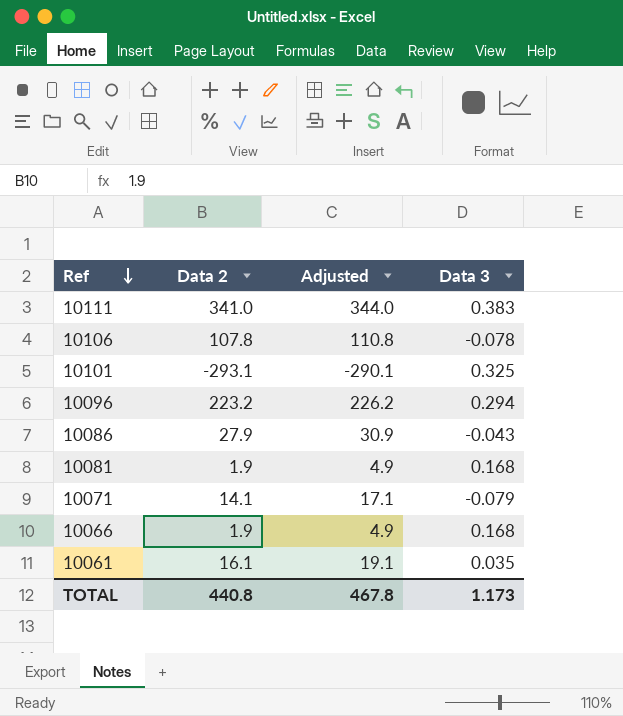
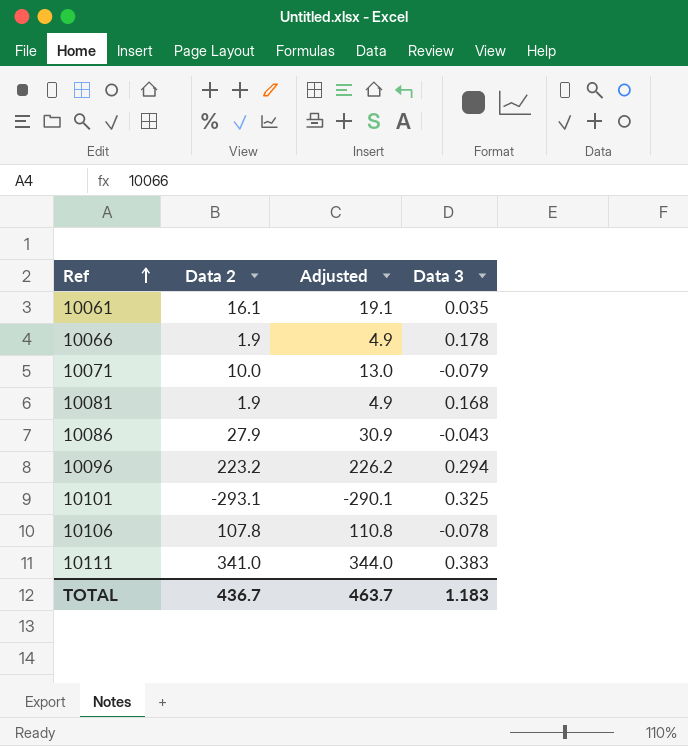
row order: Ref descending -> Ref ascending
10066 | Data 3: 0.168 -> 0.178
10071 | Data 2: 14.1 -> 10.0
10071 | Adjusted: 17.1 -> 13.0
TOTAL | Data 2: 440.8 -> 436.7
TOTAL | Adjusted: 467.8 -> 463.7
TOTAL | Data 3: 1.173 -> 1.183

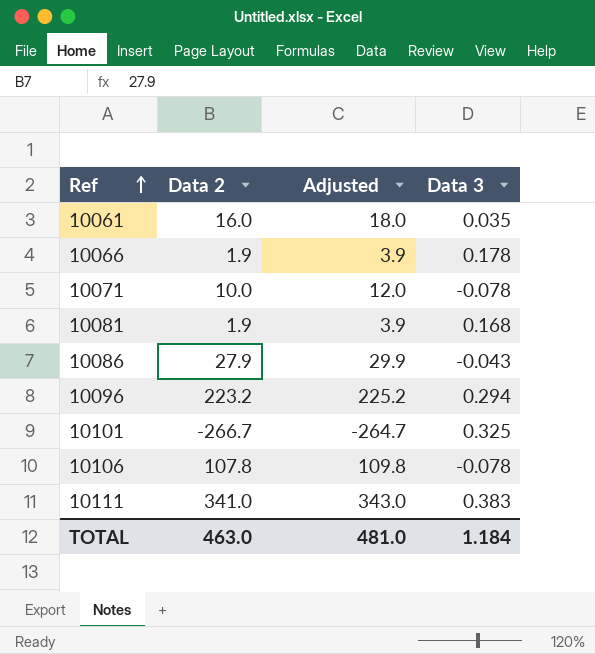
column Adjusted | formula: [Data 2] + 3 -> [Data 2] + 2
10061 | Data 2: 16.1 -> 16.0
10071 | Data 3: -0.079 -> -0.078
10101 | Data 2: -293.1 -> -266.7
TOTAL | Data 2: 436.7 -> 463.0
TOTAL | Adjusted: 463.7 -> 481.0
TOTAL | Data 3: 1.183 -> 1.184

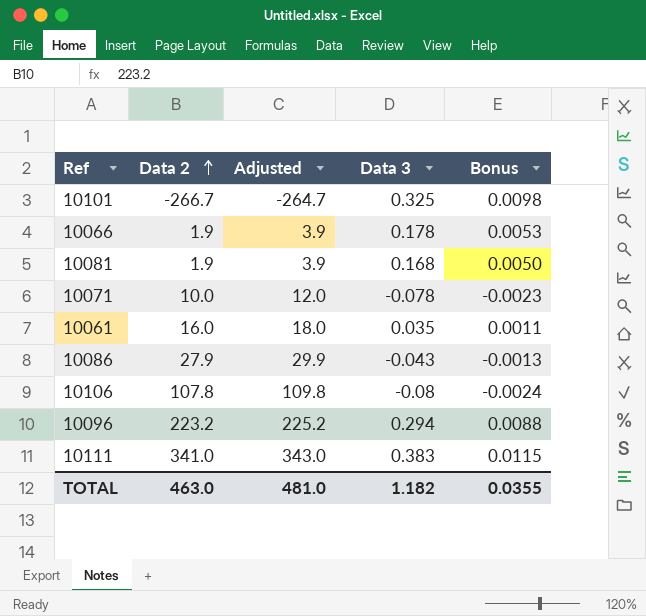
row order: Ref ascending -> Data 2 ascending
column Bonus | formula: none -> [Data 3] * 0.03
10106 | Data 3: -0.078 -> -0.08
TOTAL | Data 3: 1.184 -> 1.182

